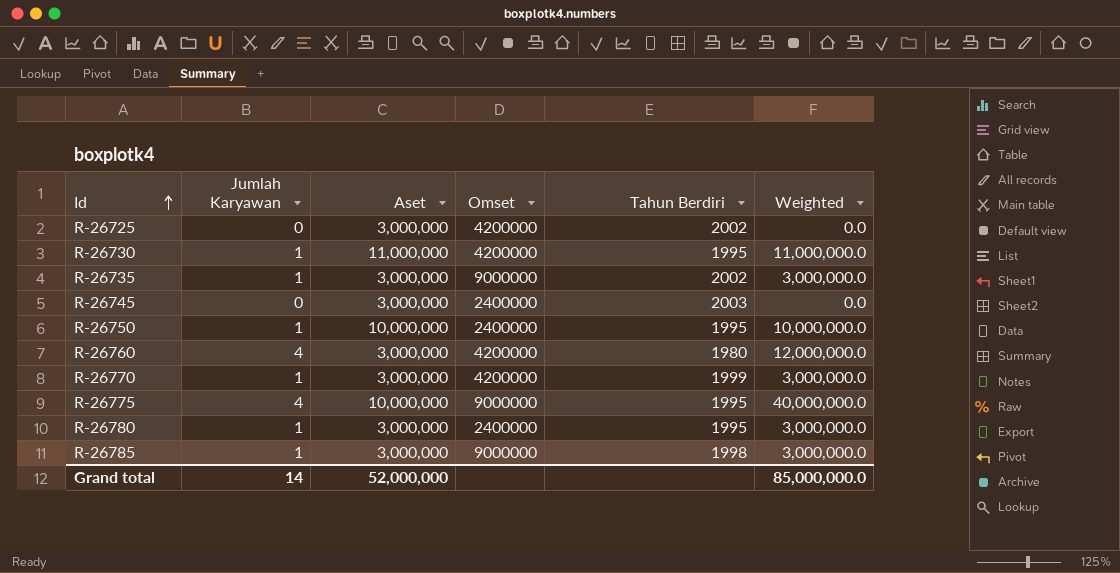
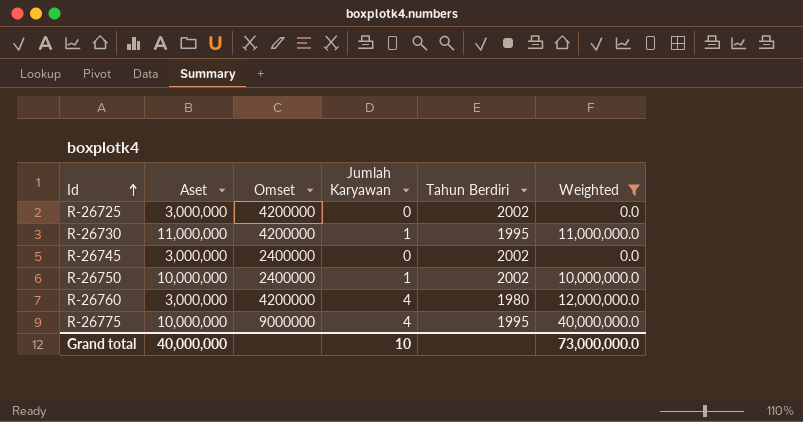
filter: none -> Weighted != 3,000,000.0
column Jumlah Karyawan | position: 2 -> 4
R-26745 | Tahun Berdiri: 2003 -> 2002
R-26750 | Tahun Berdiri: 1995 -> 2002
Grand total | Aset: 52,000,000 -> 40,000,000
Grand total | Jumlah Karyawan: 14 -> 10
Grand total | Weighted: 85,000,000.0 -> 73,000,000.0

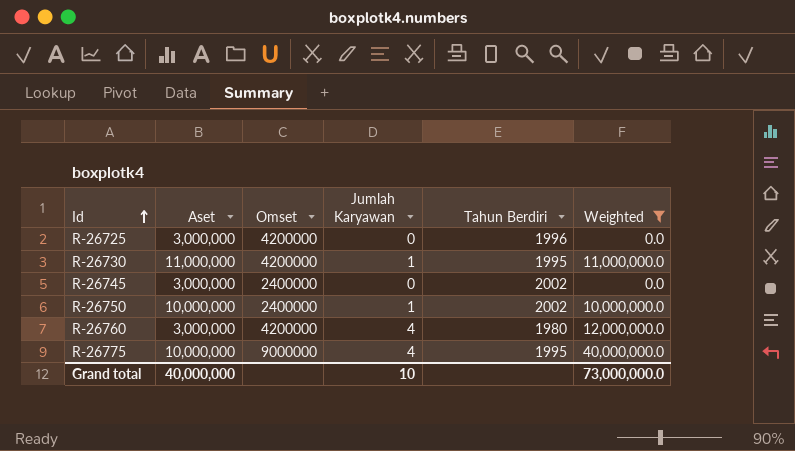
R-26725 | Tahun Berdiri: 2002 -> 1996

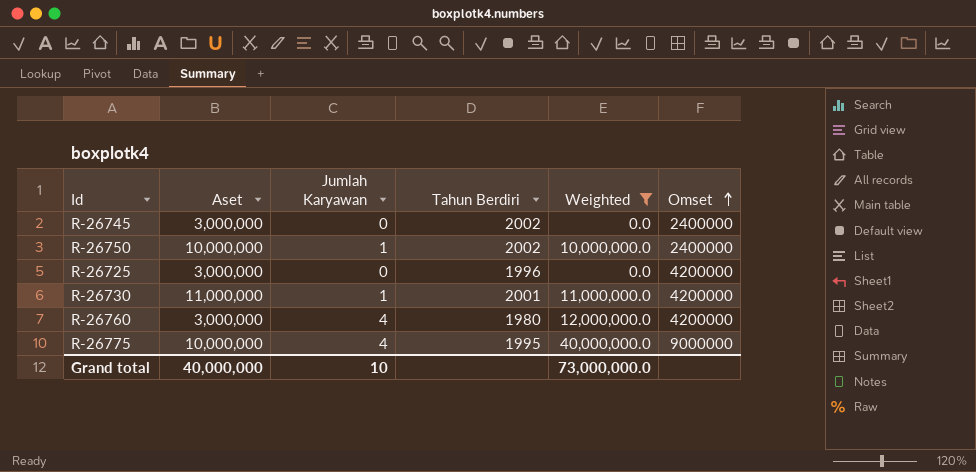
row order: Id ascending -> Omset ascending
column Omset | position: 3 -> 6
R-26730 | Tahun Berdiri: 1995 -> 2001

